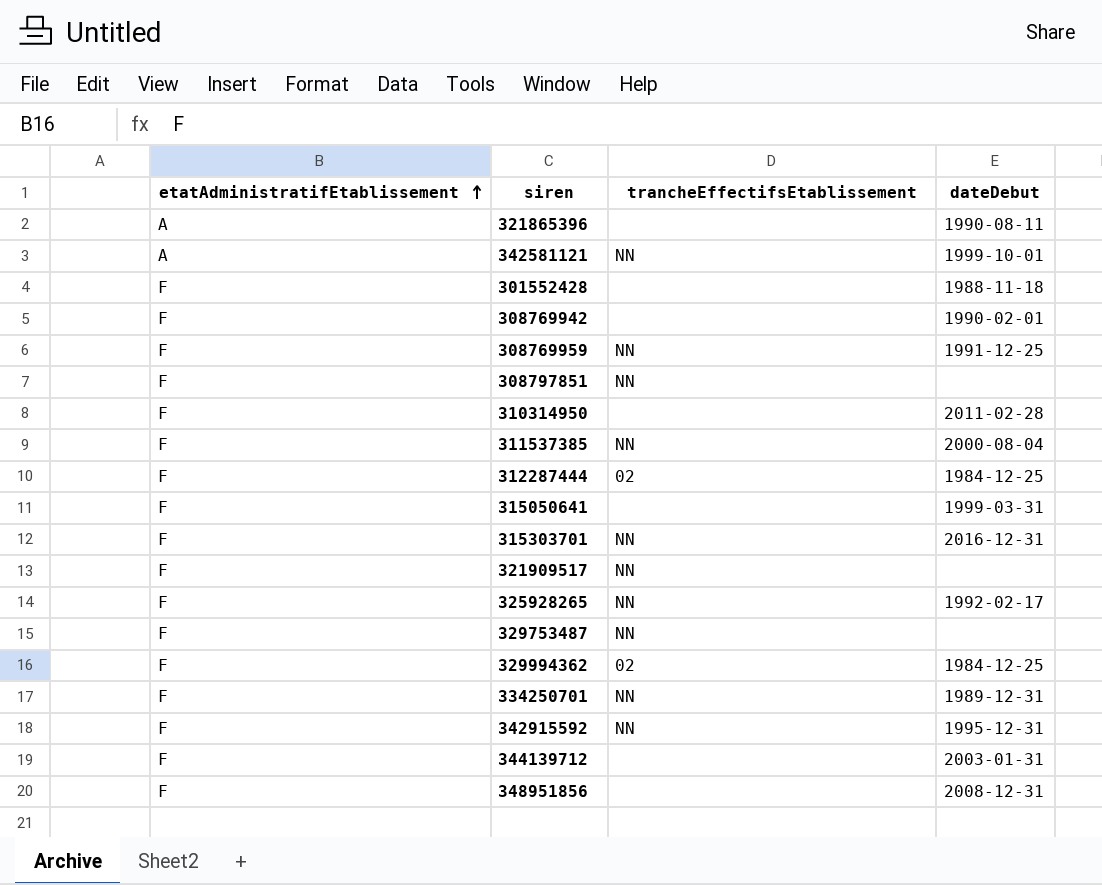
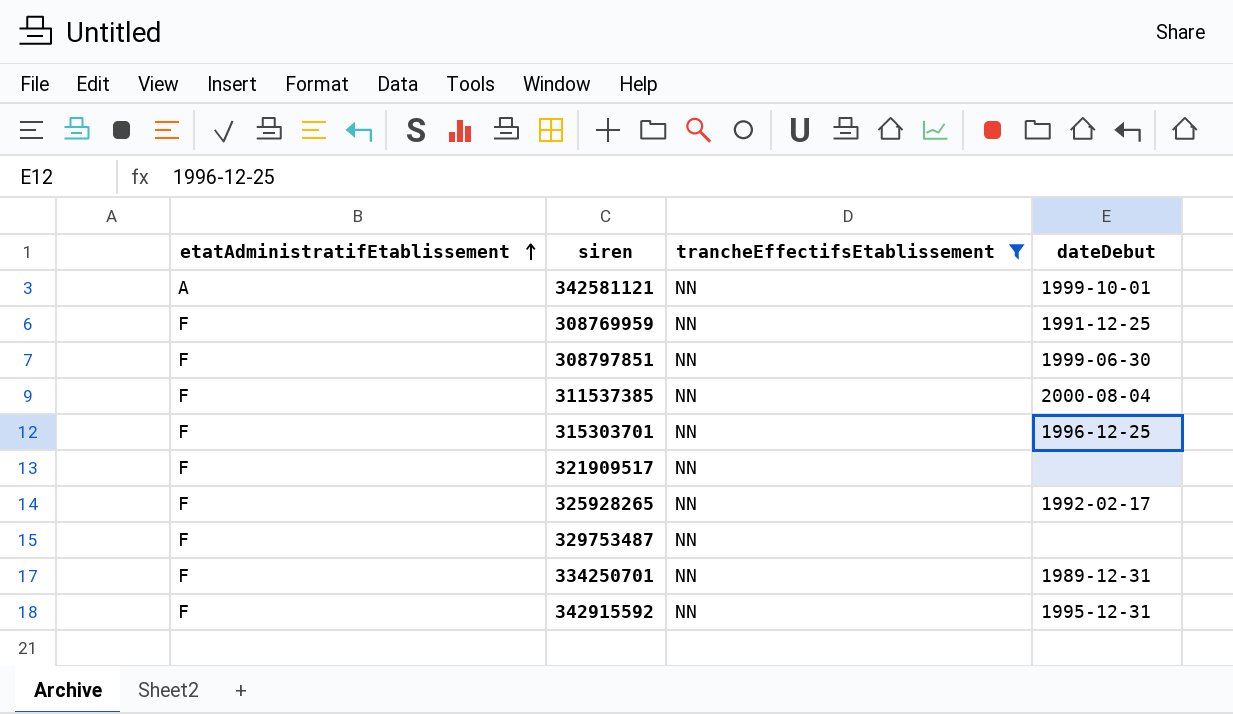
filter: none -> trancheEffectifsEtablissement = NN
308797851 | dateDebut: none -> 1999-06-30
315303701 | dateDebut: 2016-12-31 -> 1996-12-25

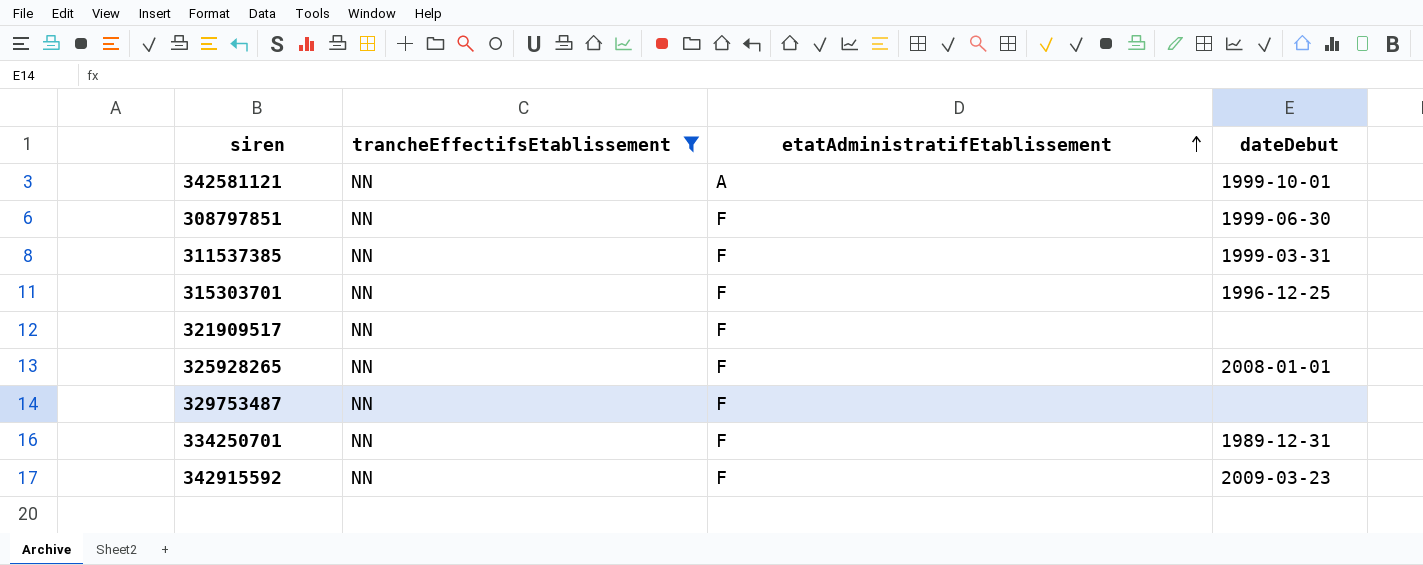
column etatAdministratifEtablissement | position: 1 -> 3
row 308769959: F | NN | 1991-12-25 -> none
311537385 | dateDebut: 2000-08-04 -> 1999-03-31
325928265 | dateDebut: 1992-02-17 -> 2008-01-01
342915592 | dateDebut: 1995-12-31 -> 2009-03-23

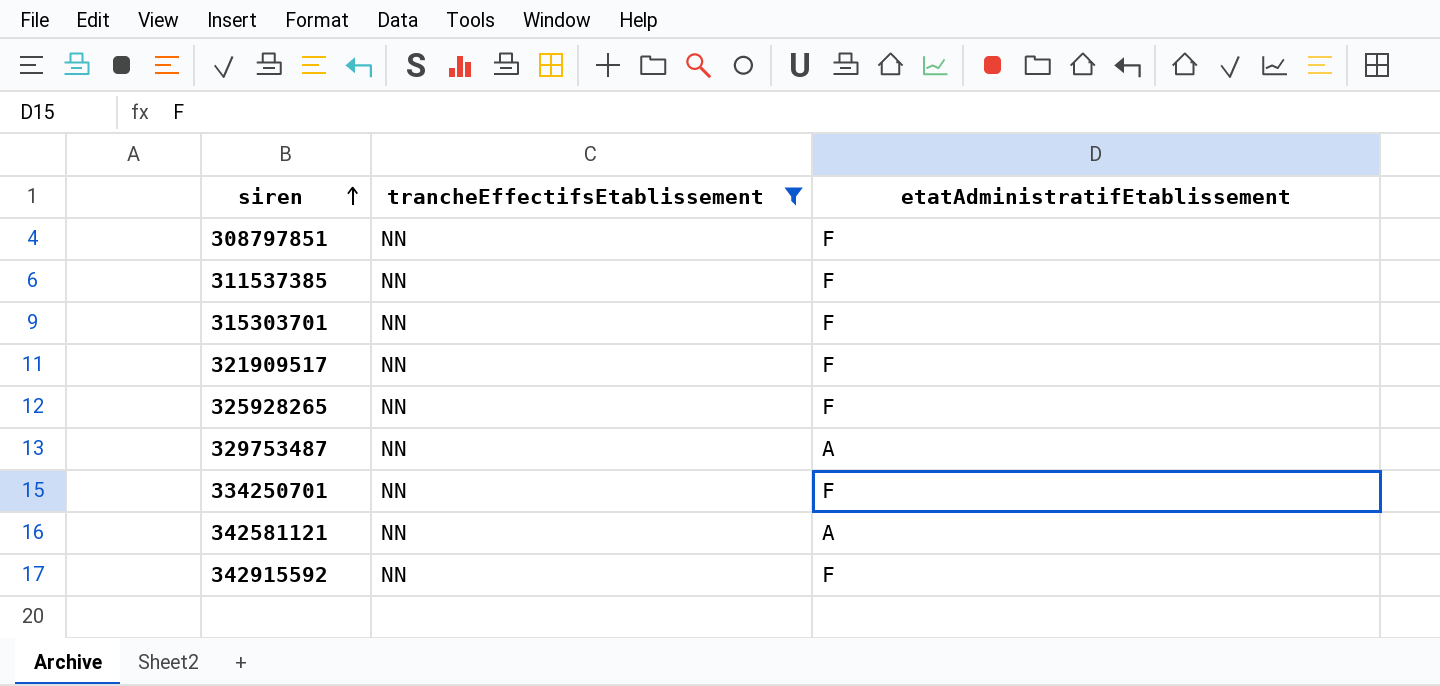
row order: etatAdministratifEtablissement ascending -> siren ascending
column dateDebut | position: 4 -> none
329753487 | etatAdministratifEtablissement: F -> A

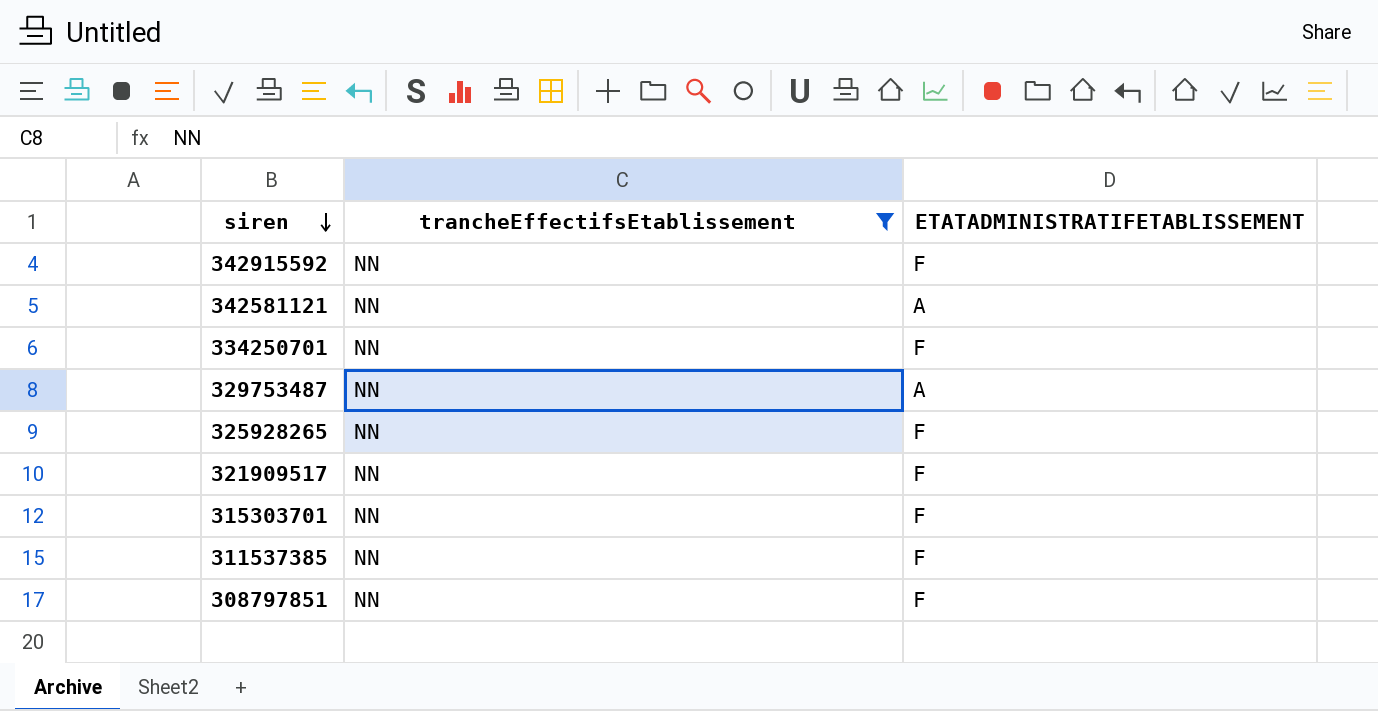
row order: siren ascending -> siren descending
column name: etatAdministratifEtablissement -> ETATADMINISTRATIFETABLISSEMENT

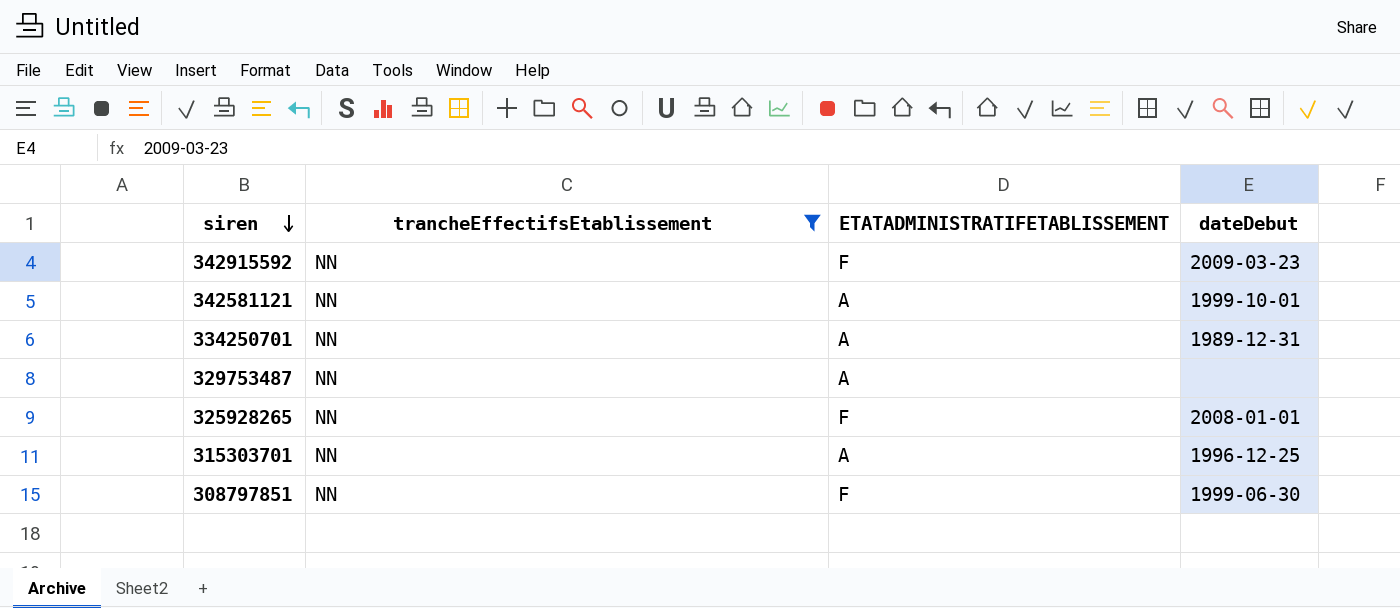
column dateDebut | position: none -> 4
row 321909517: NN | F -> none
row 311537385: NN | F -> none
334250701 | ETATADMINISTRATIFETABLISSEMENT: F -> A
315303701 | ETATADMINISTRATIFETABLISSEMENT: F -> A

